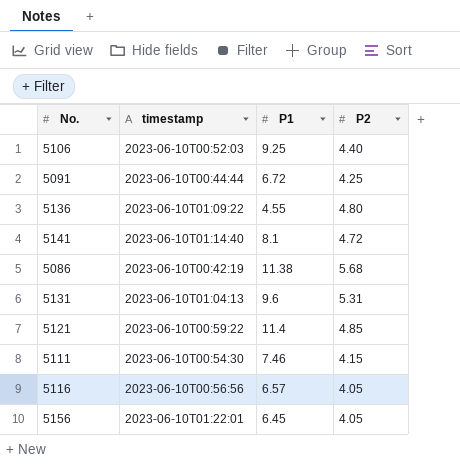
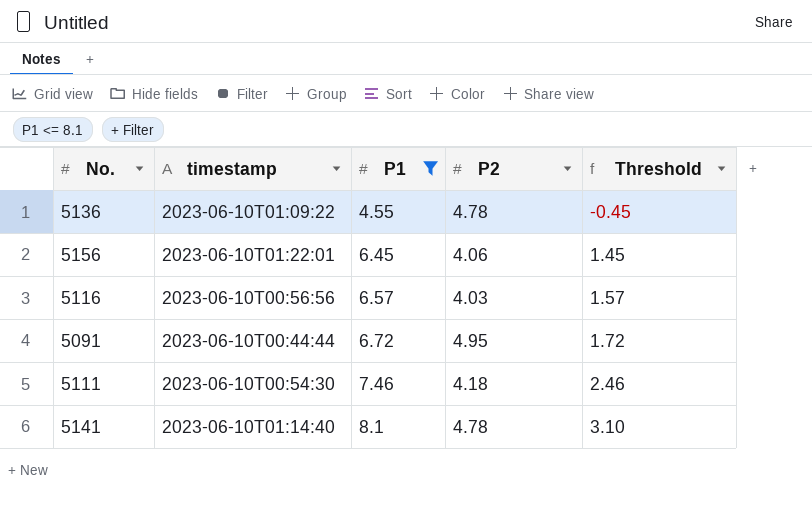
filter: none -> P1 <= 8.1
row order: none -> P1 ascending
column Threshold | formula: none -> [P1] - 5
5136 | P2: 4.80 -> 4.78
5156 | P2: 4.05 -> 4.06
5116 | P2: 4.05 -> 4.03
5091 | P2: 4.25 -> 4.95
5111 | P2: 4.15 -> 4.18
5141 | P2: 4.72 -> 4.78

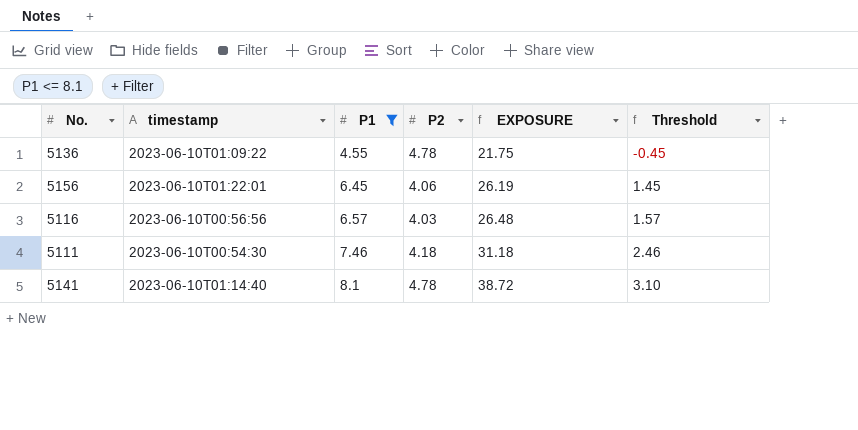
column EXPOSURE | formula: none -> [P1] * [P2]
row 5091: 2023-06-10T00:44:44 | 6.72 | 4.95 | 1.72 -> none

